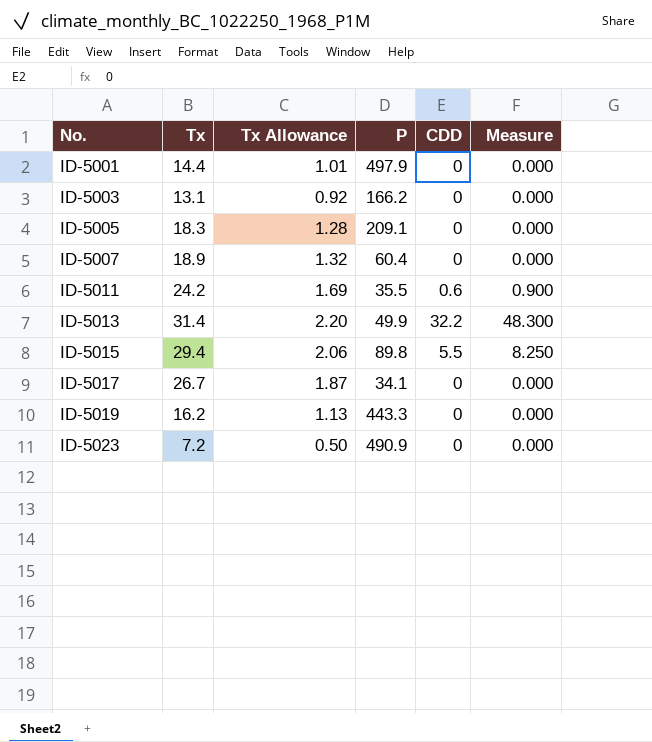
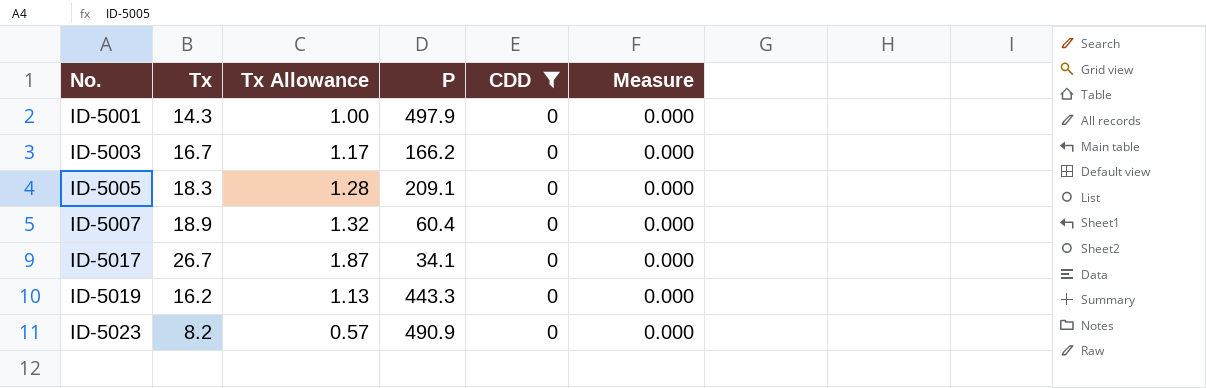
filter: none -> CDD = 0
ID-5001 | Tx: 14.4 -> 14.3
ID-5001 | Tx Allowance: 1.01 -> 1.00
ID-5003 | Tx: 13.1 -> 16.7
ID-5003 | Tx Allowance: 0.92 -> 1.17
ID-5023 | Tx: 7.2 -> 8.2
ID-5023 | Tx Allowance: 0.50 -> 0.57

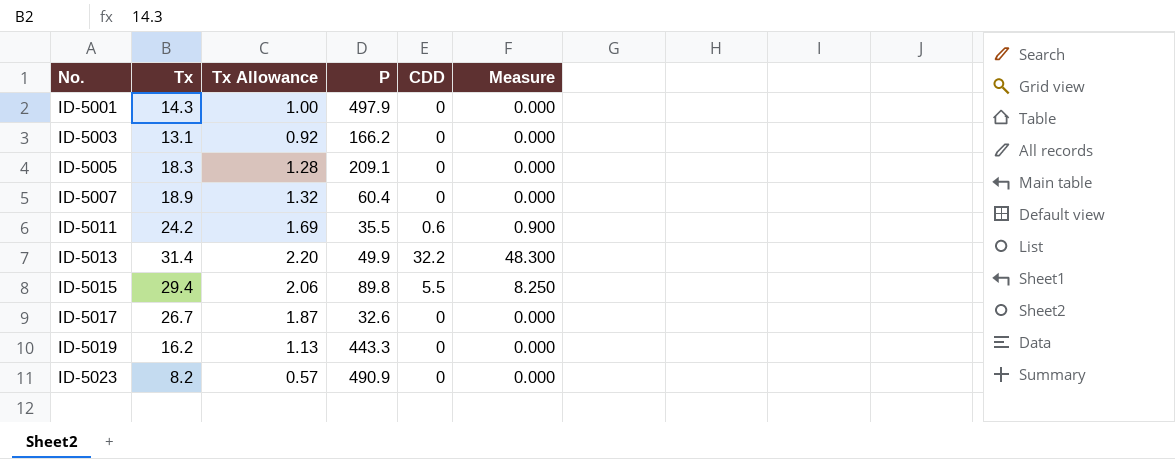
filter: CDD = 0 -> none
ID-5003 | Tx: 16.7 -> 13.1
ID-5003 | Tx Allowance: 1.17 -> 0.92
ID-5017 | P: 34.1 -> 32.6

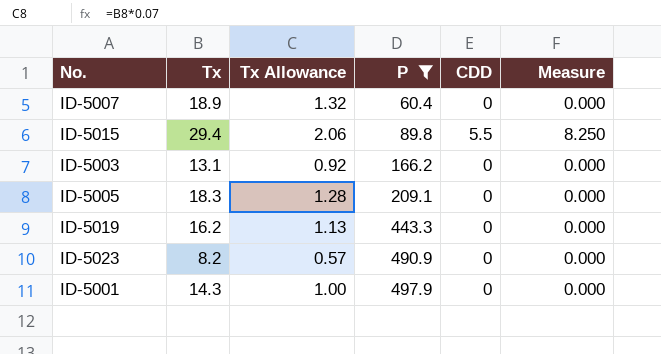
filter: none -> P >= 60.4
row order: No. ascending -> P ascending

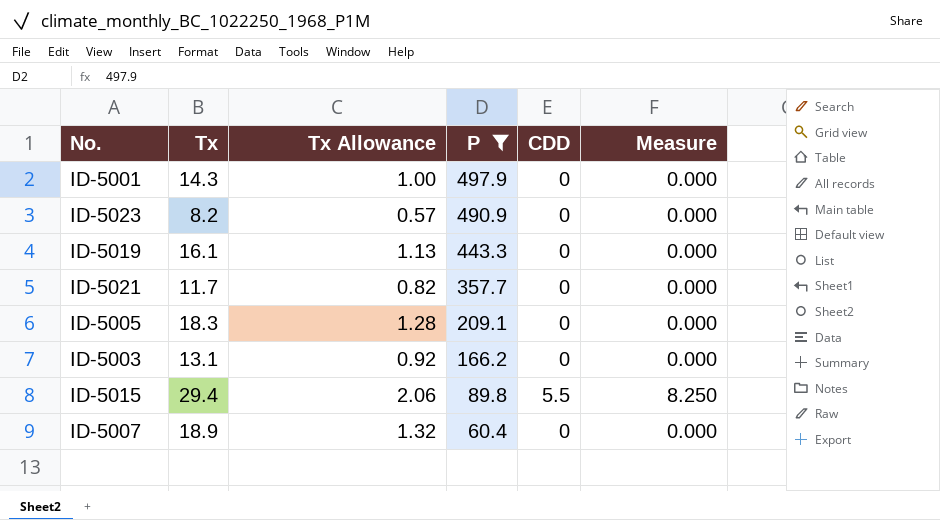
row order: P ascending -> P descending
ID-5019 | Tx: 16.2 -> 16.1
row ID-5021: none -> 11.7 | 0.82 | 357.7 | 0 | 0.000

